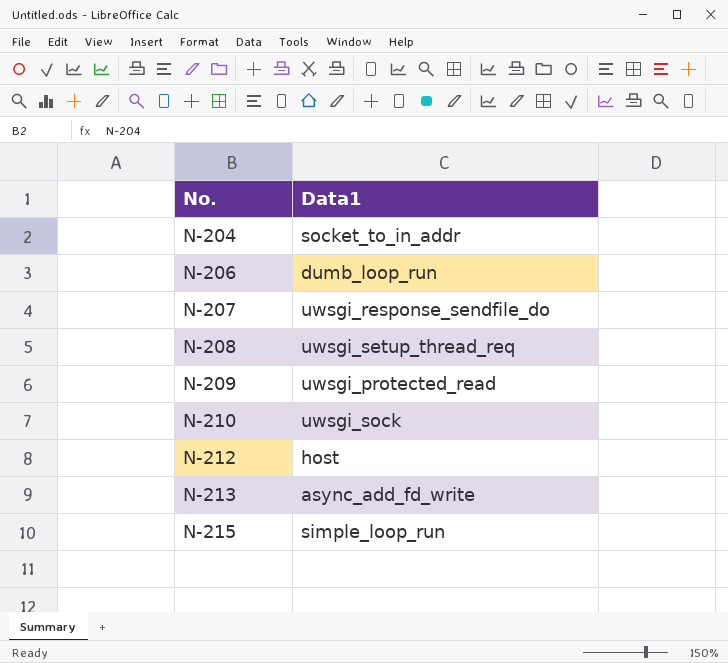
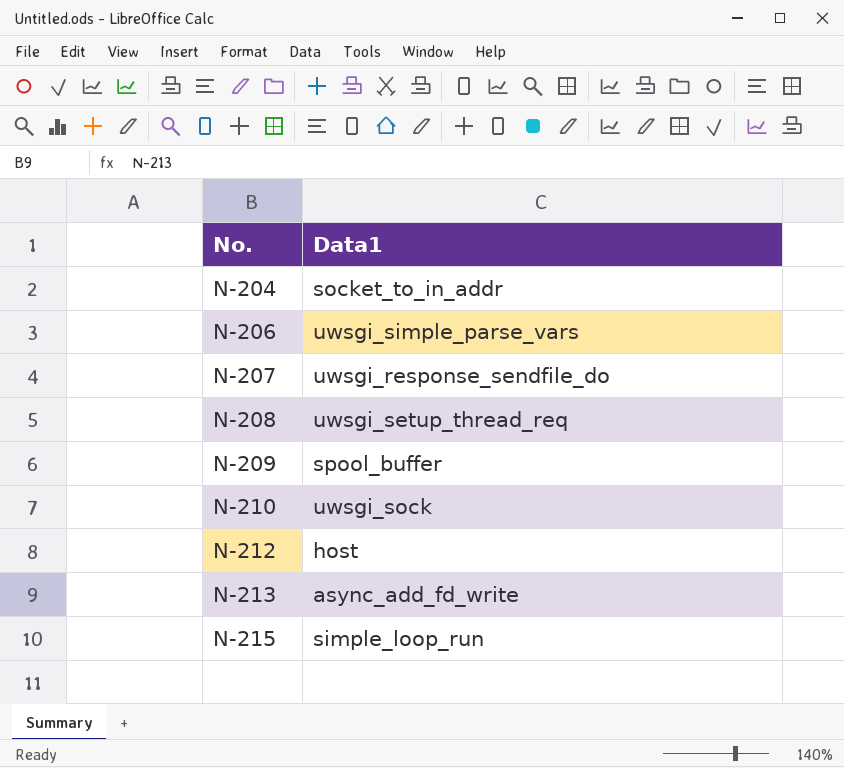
N-206 | Data1: dumb_loop_run -> uwsgi_simple_parse_vars
N-209 | Data1: uwsgi_protected_read -> spool_buffer

